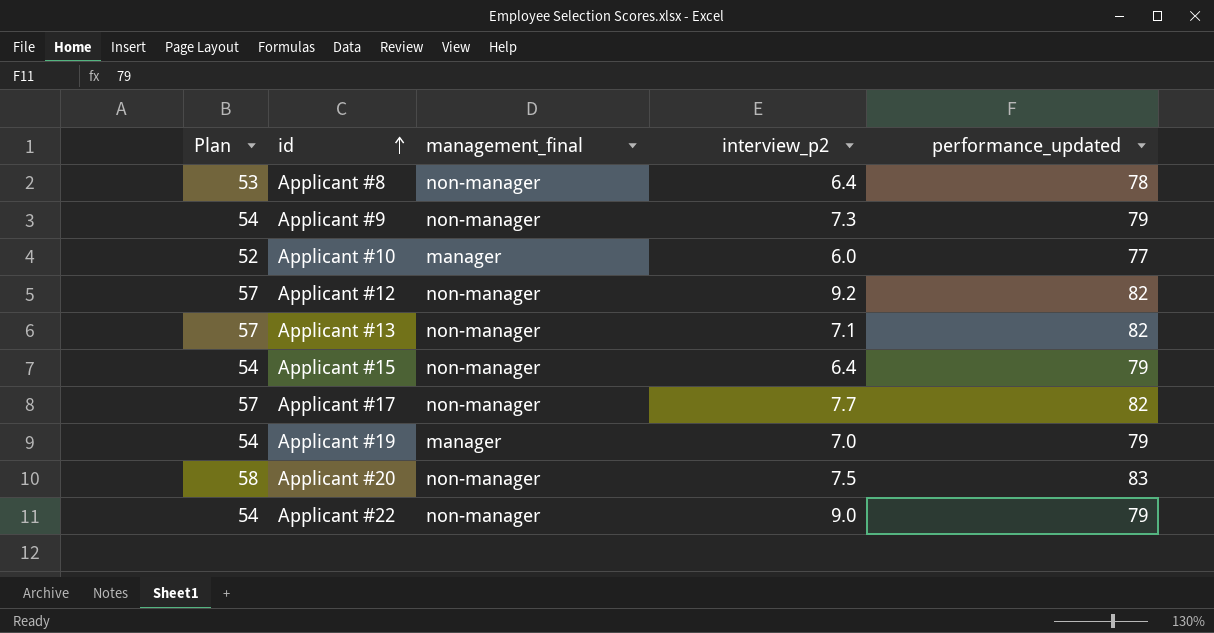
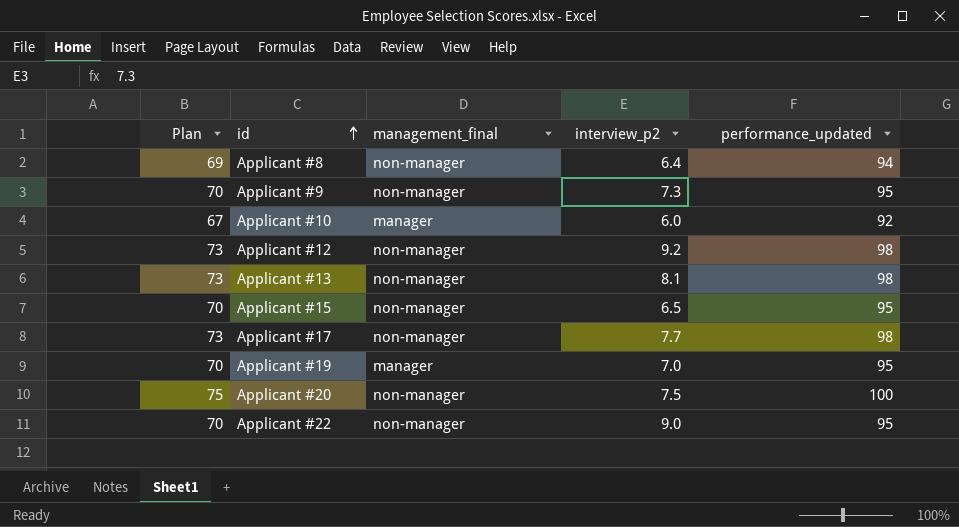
Applicant #8 | Plan: 53 -> 69
Applicant #8 | performance_updated: 78 -> 94
Applicant #9 | Plan: 54 -> 70
Applicant #9 | performance_updated: 79 -> 95
Applicant #10 | Plan: 52 -> 67
Applicant #10 | performance_updated: 77 -> 92
Applicant #12 | Plan: 57 -> 73
Applicant #12 | performance_updated: 82 -> 98
Applicant #13 | Plan: 57 -> 73
Applicant #13 | interview_p2: 7.1 -> 8.1
Applicant #13 | performance_updated: 82 -> 98
Applicant #15 | Plan: 54 -> 70
Applicant #15 | interview_p2: 6.4 -> 6.5
Applicant #15 | performance_updated: 79 -> 95
Applicant #17 | Plan: 57 -> 73
Applicant #17 | performance_updated: 82 -> 98
Applicant #19 | Plan: 54 -> 70
Applicant #19 | performance_updated: 79 -> 95
Applicant #20 | Plan: 58 -> 75
Applicant #20 | performance_updated: 83 -> 100
Applicant #22 | Plan: 54 -> 70
Applicant #22 | performance_updated: 79 -> 95

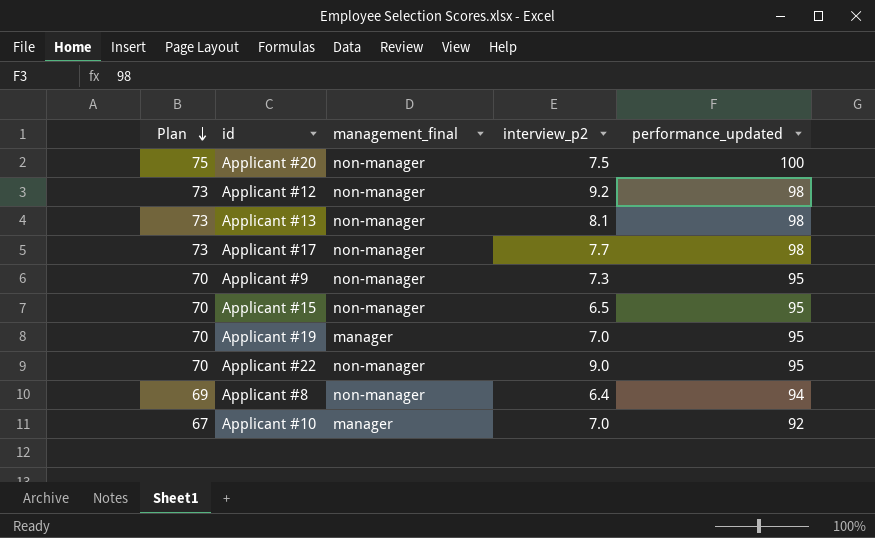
row order: id ascending -> Plan descending
Applicant #10 | interview_p2: 6.0 -> 7.0

